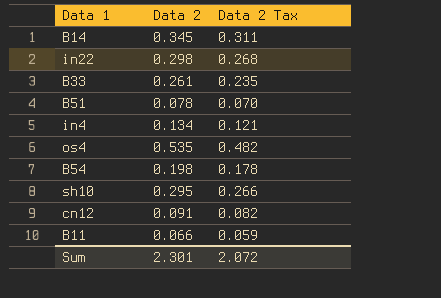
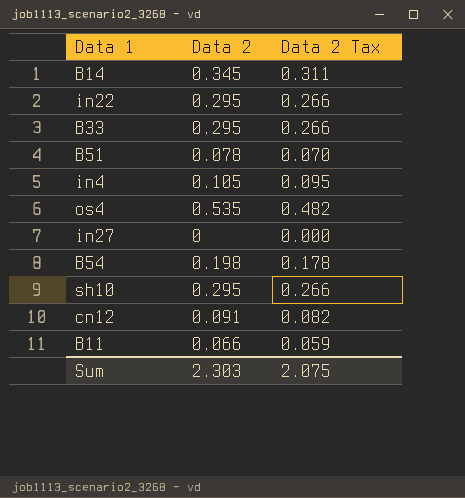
in22 | Data 2: 0.298 -> 0.295
in22 | Data 2 Tax: 0.268 -> 0.266
B33 | Data 2: 0.261 -> 0.295
B33 | Data 2 Tax: 0.235 -> 0.266
in4 | Data 2: 0.134 -> 0.105
in4 | Data 2 Tax: 0.121 -> 0.095
row in27: none -> 0 | 0.000
Sum | Data 2: 2.301 -> 2.303
Sum | Data 2 Tax: 2.072 -> 2.075

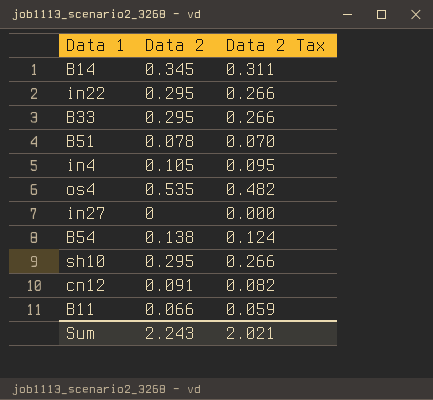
B54 | Data 2: 0.198 -> 0.138
B54 | Data 2 Tax: 0.178 -> 0.124
Sum | Data 2: 2.303 -> 2.243
Sum | Data 2 Tax: 2.075 -> 2.021

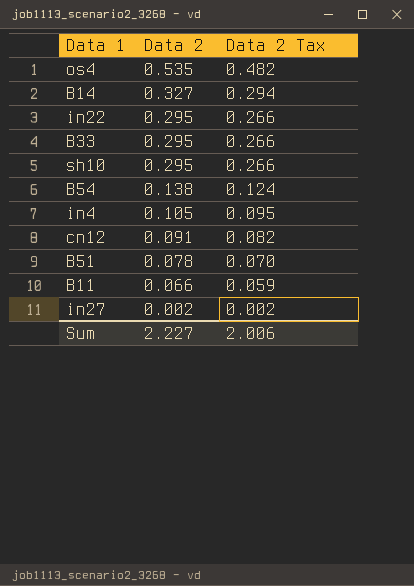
row order: none -> Data 2 descending
B14 | Data 2: 0.345 -> 0.327
B14 | Data 2 Tax: 0.311 -> 0.294
in27 | Data 2: 0 -> 0.002
in27 | Data 2 Tax: 0.000 -> 0.002
Sum | Data 2: 2.243 -> 2.227
Sum | Data 2 Tax: 2.021 -> 2.006

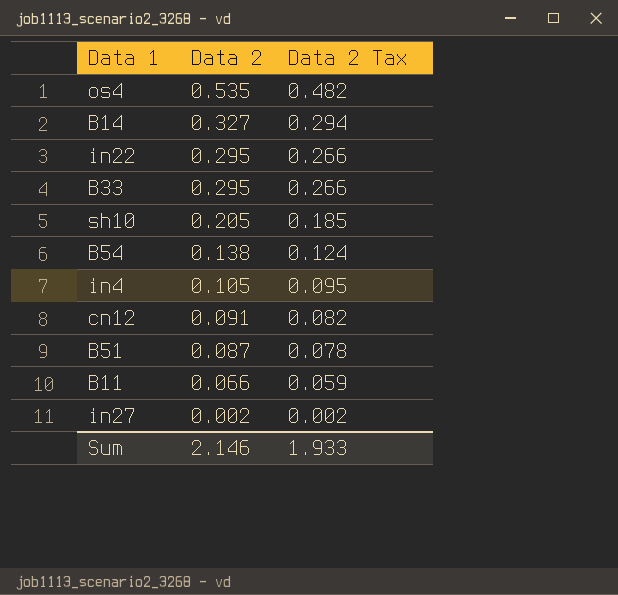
sh10 | Data 2: 0.295 -> 0.205
sh10 | Data 2 Tax: 0.266 -> 0.185
B51 | Data 2: 0.078 -> 0.087
B51 | Data 2 Tax: 0.070 -> 0.078
Sum | Data 2: 2.227 -> 2.146
Sum | Data 2 Tax: 2.006 -> 1.933

